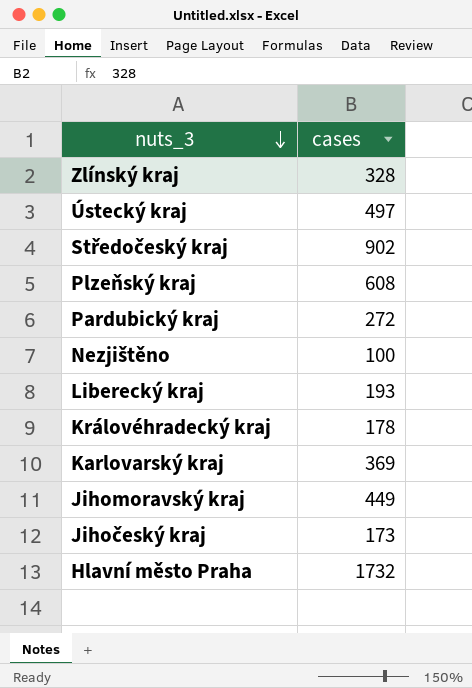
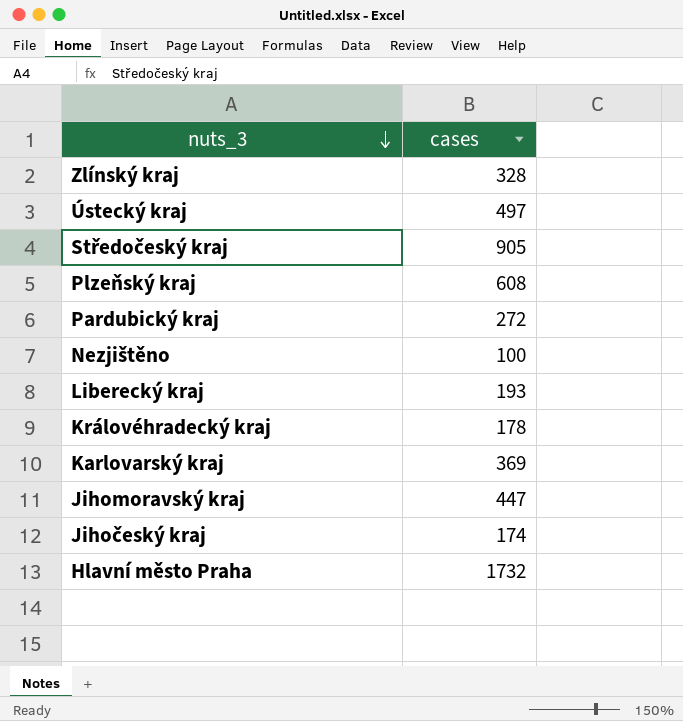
Středočeský kraj | cases: 902 -> 905
Jihomoravský kraj | cases: 449 -> 447
Jihočeský kraj | cases: 173 -> 174

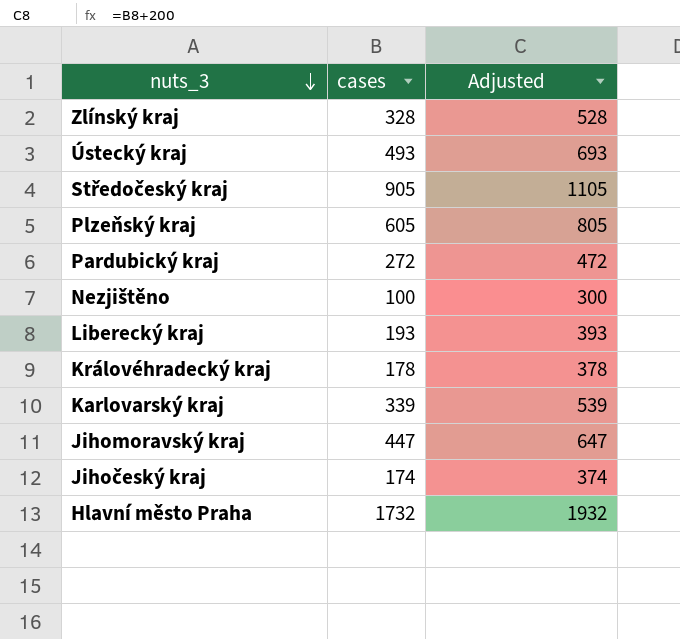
column Adjusted | formula: none -> [cases] + 200
Ústecký kraj | cases: 497 -> 493
Plzeňský kraj | cases: 608 -> 605
Karlovarský kraj | cases: 369 -> 339

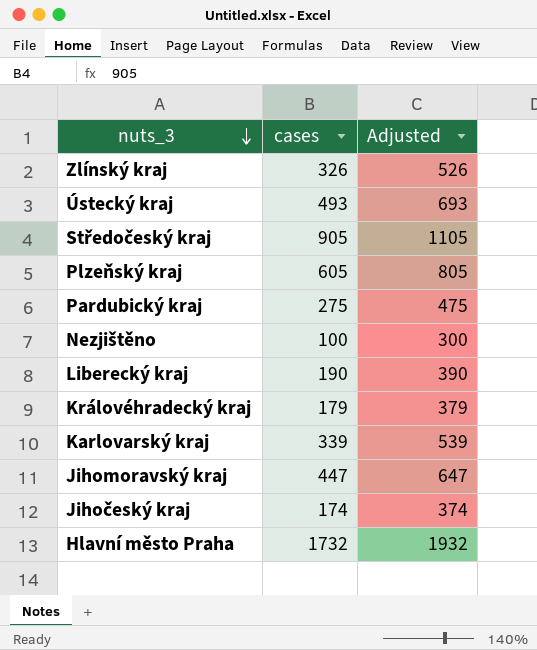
Zlínský kraj | cases: 328 -> 326
Zlínský kraj | Adjusted: 528 -> 526
Pardubický kraj | cases: 272 -> 275
Pardubický kraj | Adjusted: 472 -> 475
Liberecký kraj | cases: 193 -> 190
Liberecký kraj | Adjusted: 393 -> 390
Královéhradecký kraj | cases: 178 -> 179
Královéhradecký kraj | Adjusted: 378 -> 379

